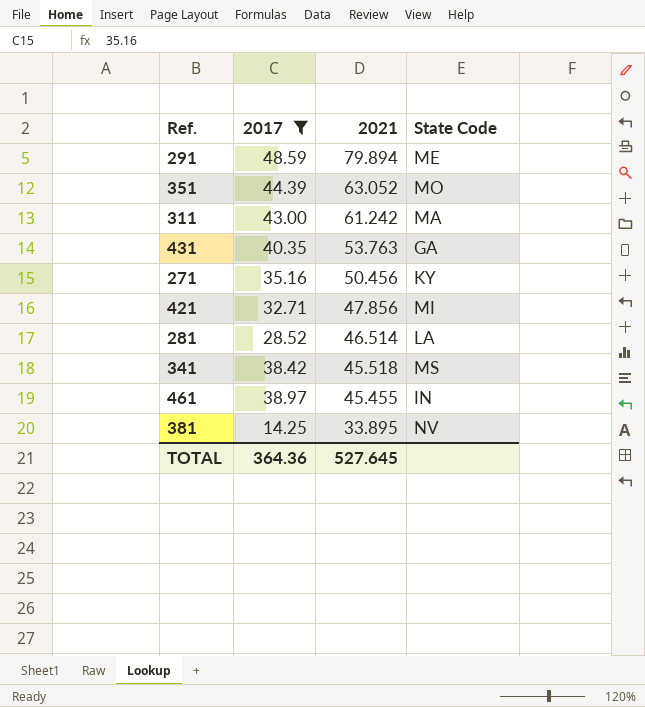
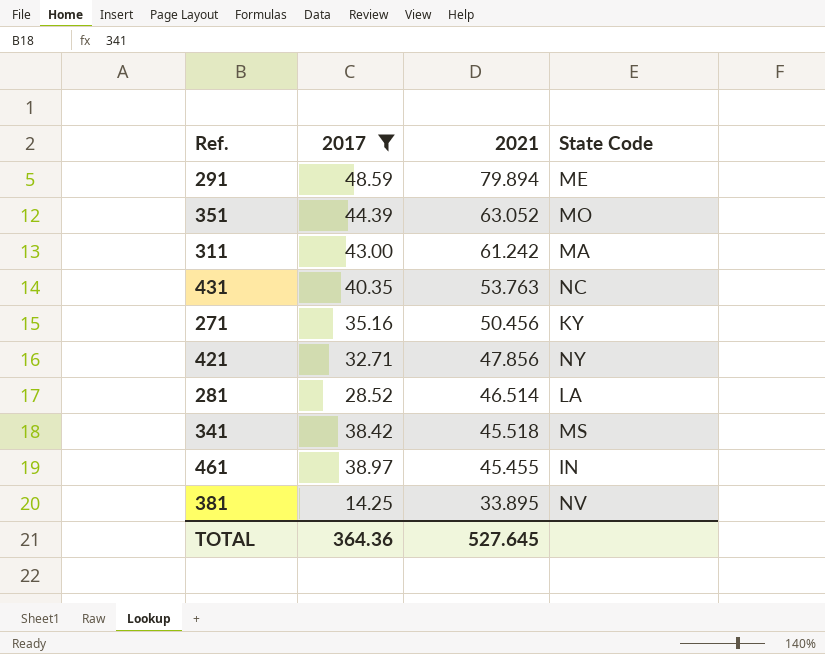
431 | State Code: GA -> NC
421 | State Code: MI -> NY

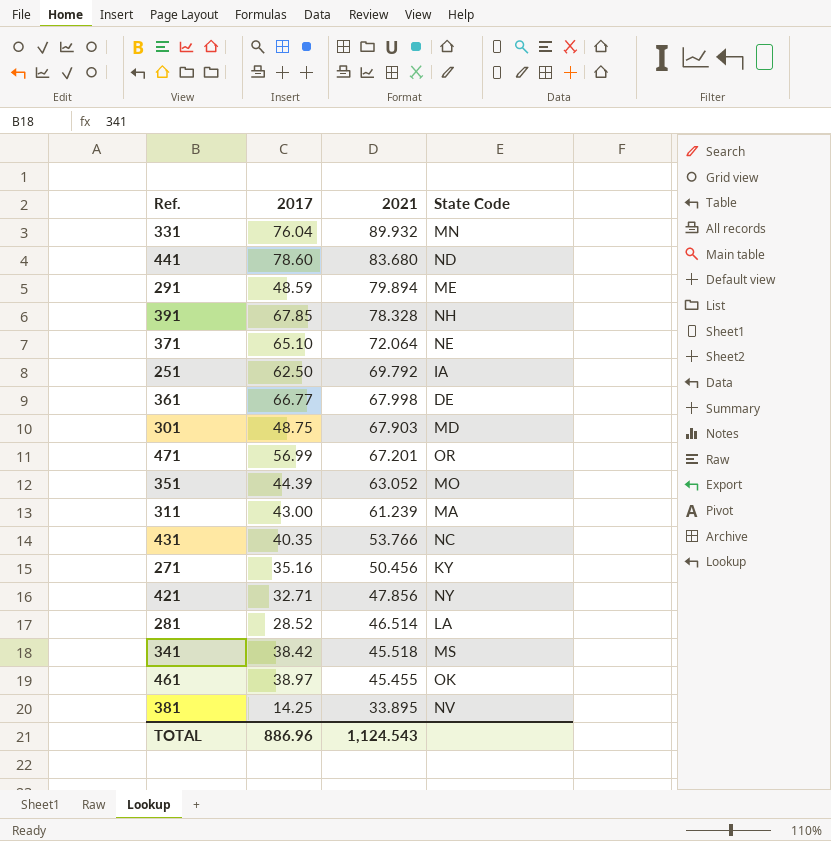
filter: 2017 <= 48.59 -> none
311 | 2021: 61.242 -> 61.239
431 | 2021: 53.763 -> 53.766
461 | State Code: IN -> OK
TOTAL | 2017: 364.36 -> 886.96
TOTAL | 2021: 527.645 -> 1,124.543

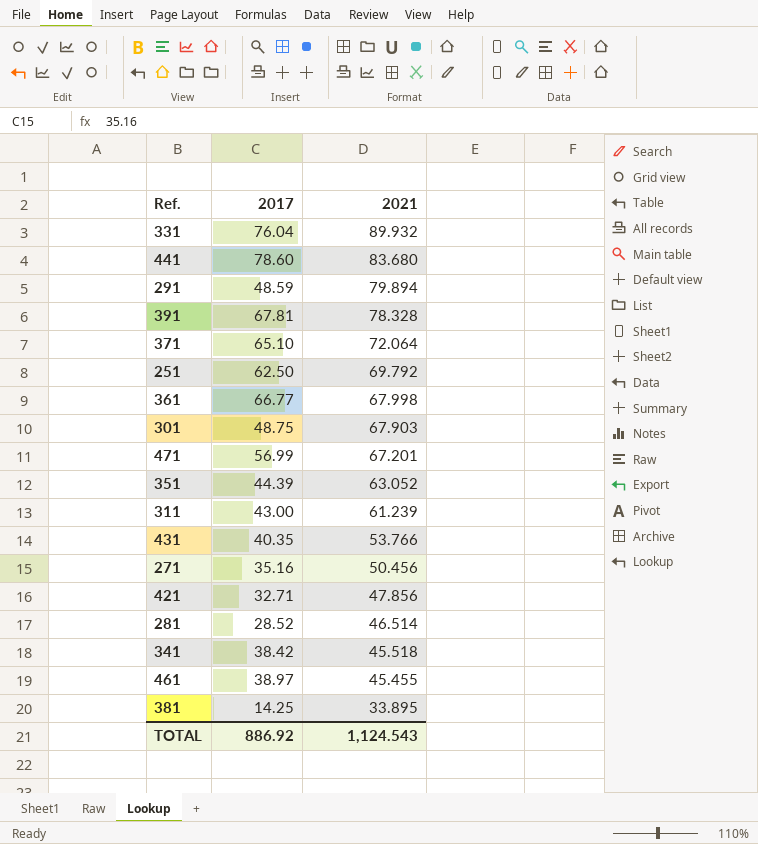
column State Code | position: 4 -> none
391 | 2017: 67.85 -> 67.81
TOTAL | 2017: 886.96 -> 886.92

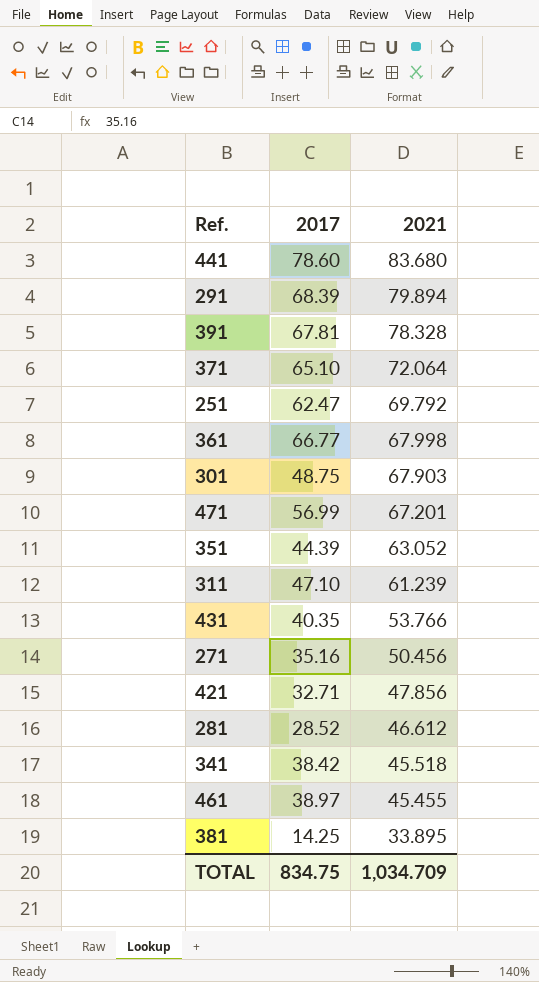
row 331: 76.04 | 89.932 -> none
291 | 2017: 48.59 -> 68.39
251 | 2017: 62.50 -> 62.47
311 | 2017: 43.00 -> 47.10
281 | 2021: 46.514 -> 46.612
TOTAL | 2017: 886.92 -> 834.75
TOTAL | 2021: 1,124.543 -> 1,034.709

